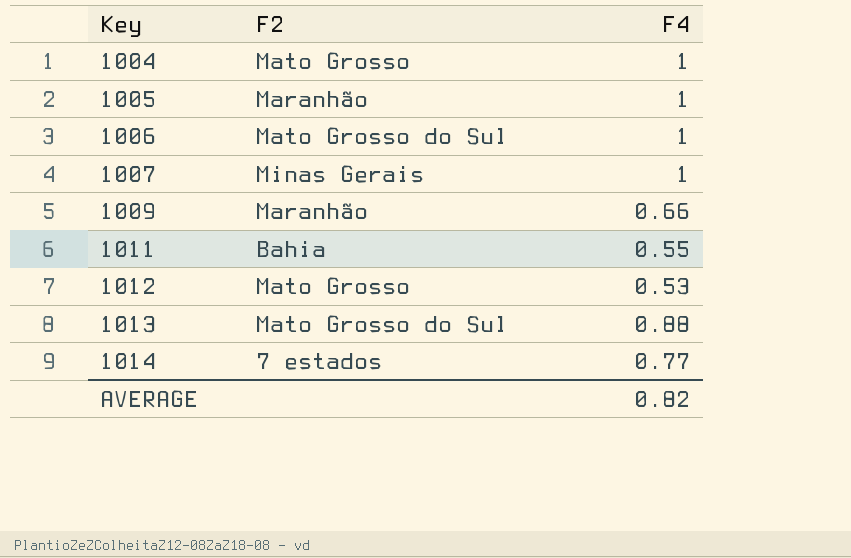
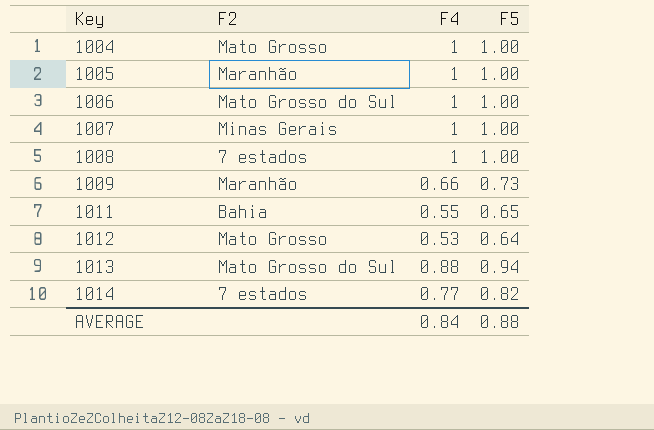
column F5 | position: none -> 4
row 1008: none -> 7 estados | 1 | 1.00
AVERAGE | F4: 0.82 -> 0.84

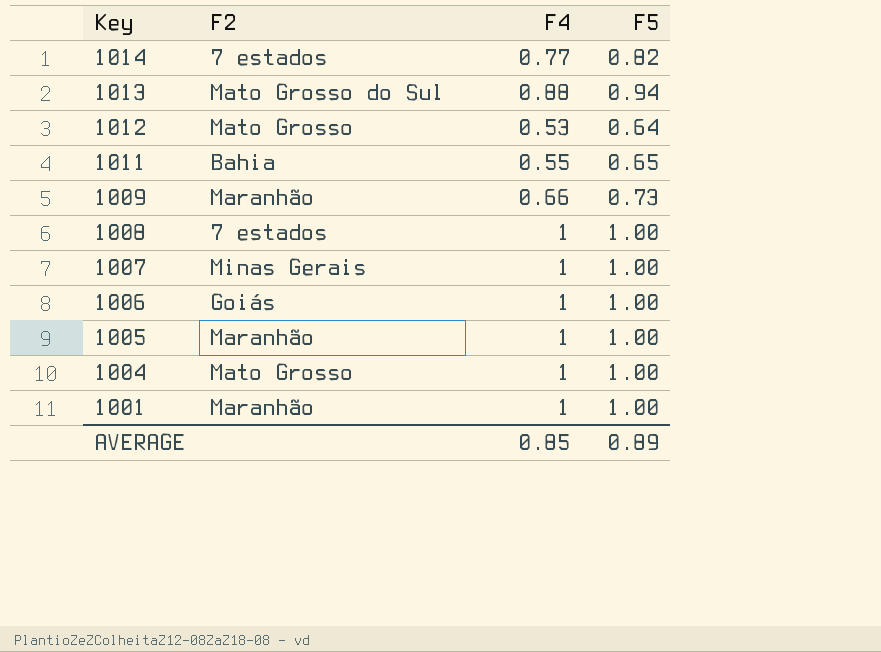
row order: Key ascending -> Key descending
1006 | F2: Mato Grosso do Sul -> Goiás
row 1001: none -> Maranhão | 1 | 1.00
AVERAGE | F4: 0.84 -> 0.85
AVERAGE | F5: 0.88 -> 0.89

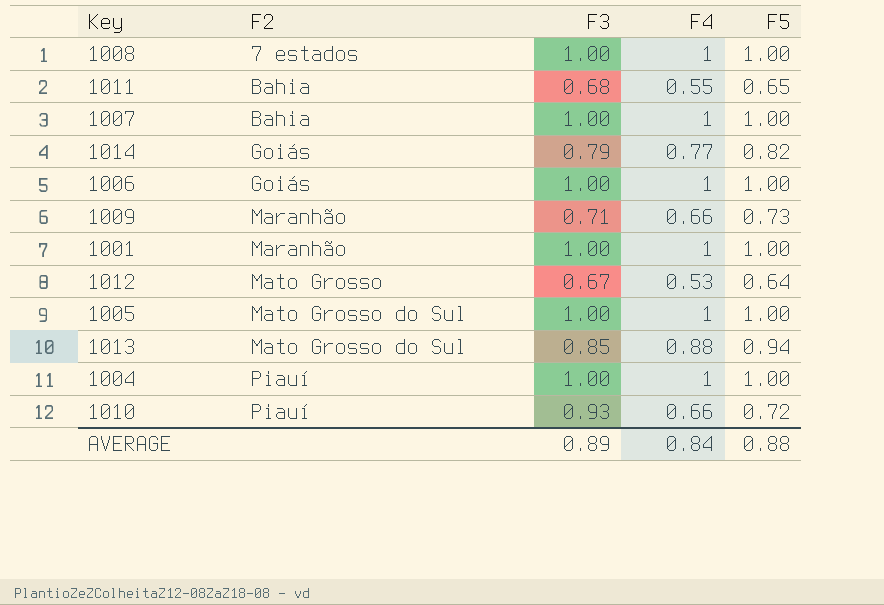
row order: Key descending -> F2 ascending
column F3 | position: none -> 3
1007 | F2: Minas Gerais -> Bahia
1014 | F2: 7 estados -> Goiás
1005 | F2: Maranhão -> Mato Grosso do Sul
1004 | F2: Mato Grosso -> Piauí
row 1010: none -> Piauí | 0.93 | 0.66 | 0.72
AVERAGE | F4: 0.85 -> 0.84
AVERAGE | F5: 0.89 -> 0.88

